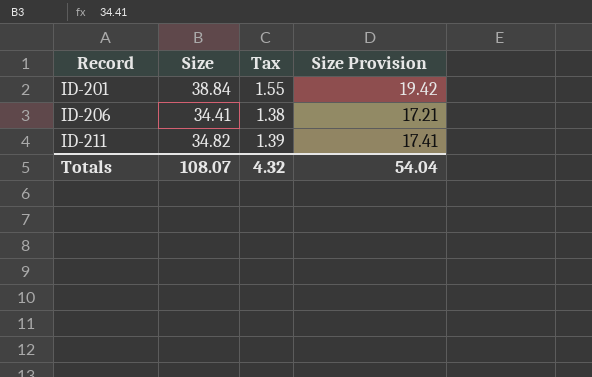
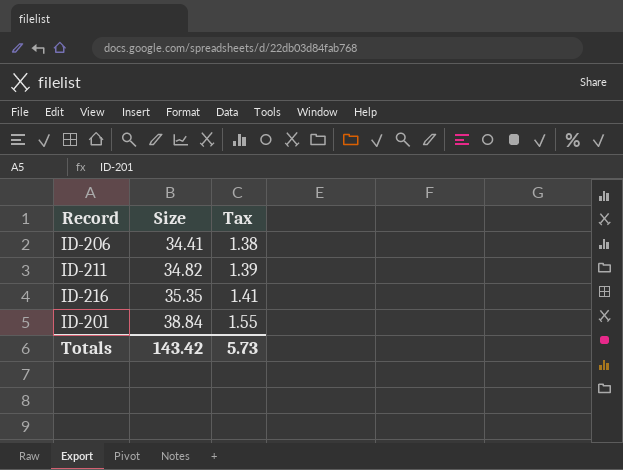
row order: Record ascending -> Size ascending
column Size Provision | formula: [Size] * 0.5 -> none
row ID-216: none -> 35.35 | 1.41
Totals | Size: 108.07 -> 143.42
Totals | Tax: 4.32 -> 5.73

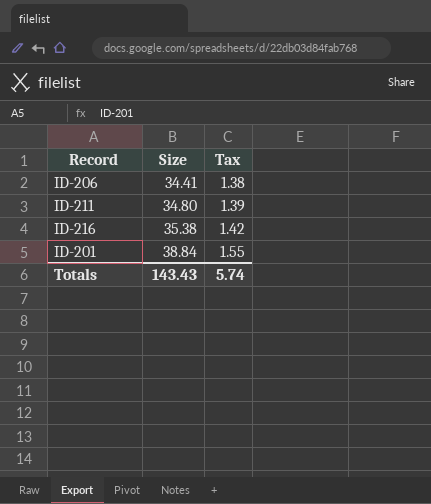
ID-211 | Size: 34.82 -> 34.80
ID-216 | Size: 35.35 -> 35.38
ID-216 | Tax: 1.41 -> 1.42
Totals | Size: 143.42 -> 143.43
Totals | Tax: 5.73 -> 5.74

